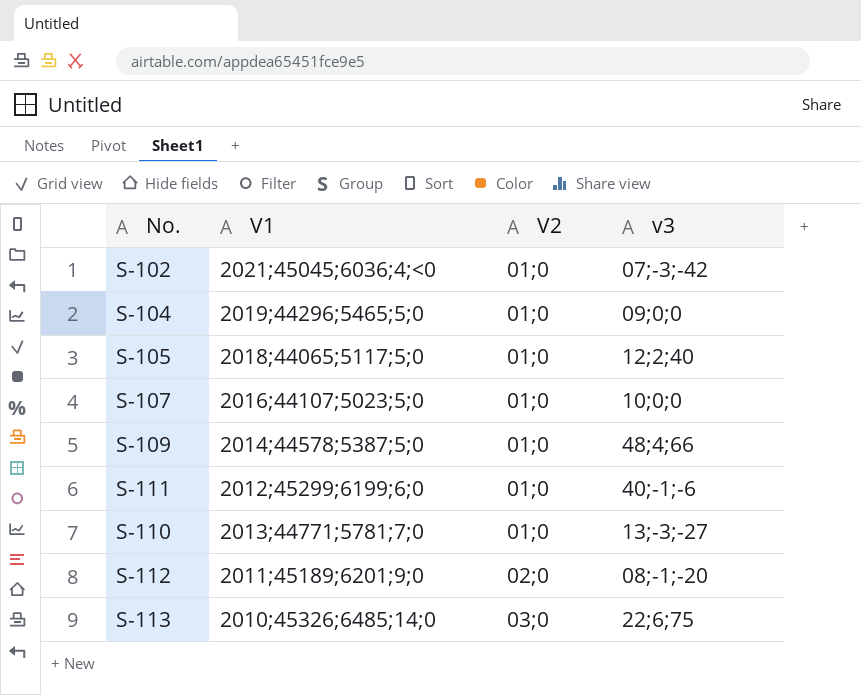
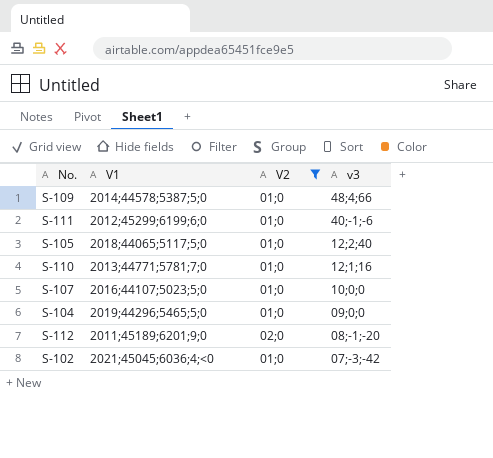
filter: none -> V2 != 03;0
row order: V2 ascending -> v3 descending
S-110 | v3: 13;-3;-27 -> 12;1;16

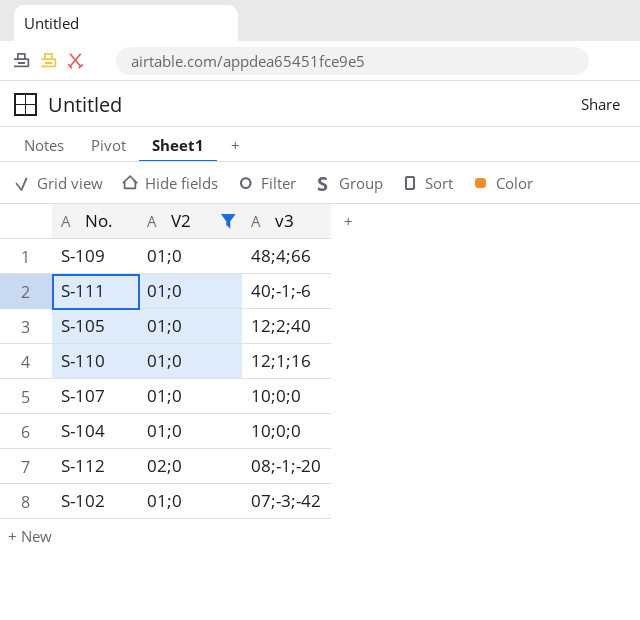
column V1 | position: 2 -> none
S-104 | v3: 09;0;0 -> 10;0;0

